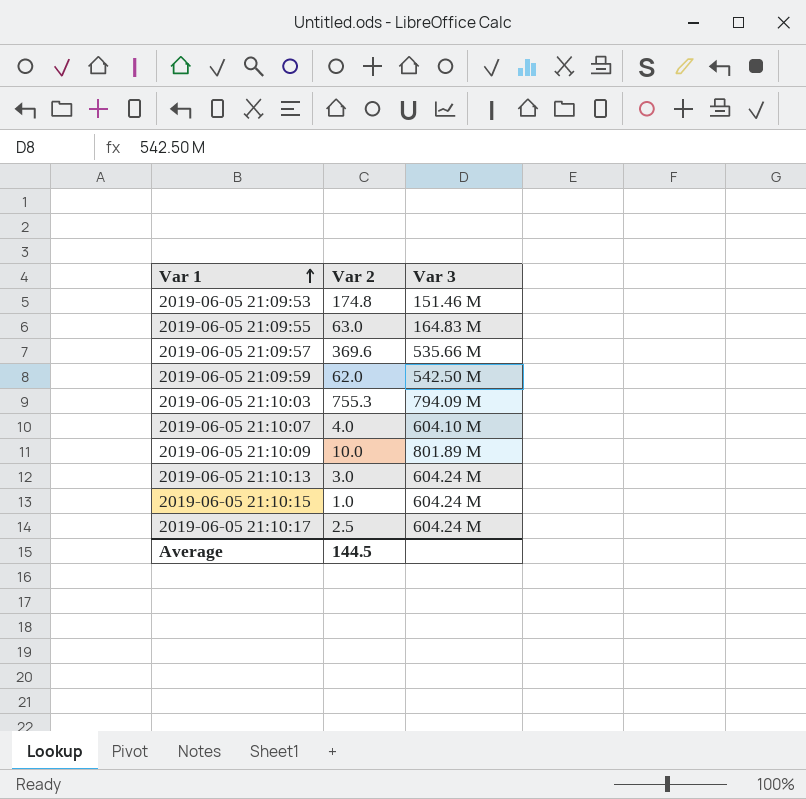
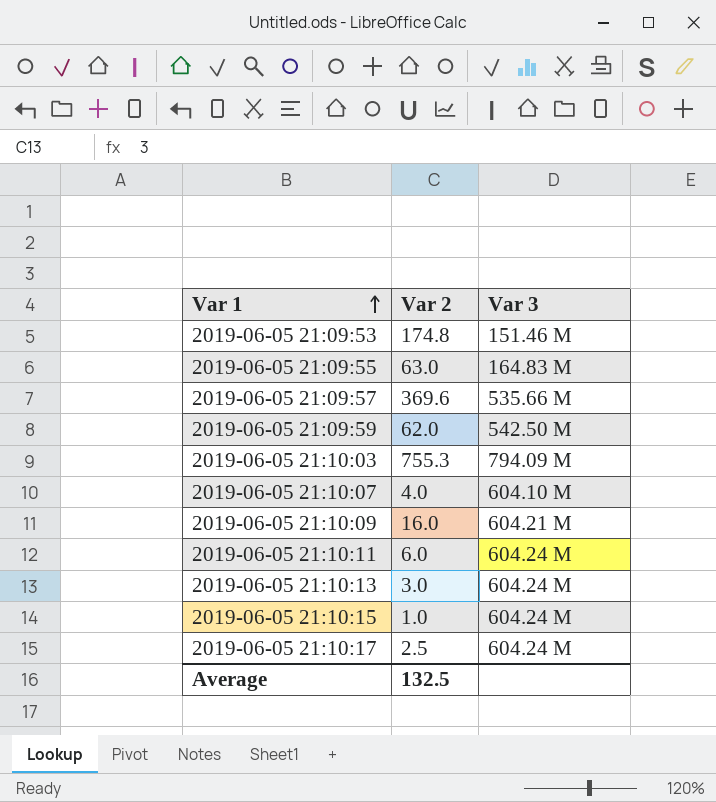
2019-06-05 21:10:09 | Var 2: 10.0 -> 16.0
2019-06-05 21:10:09 | Var 3: 801.89 M -> 604.21 M
row 2019-06-05 21:10:11: none -> 6.0 | 604.24 M
Average | Var 2: 144.5 -> 132.5

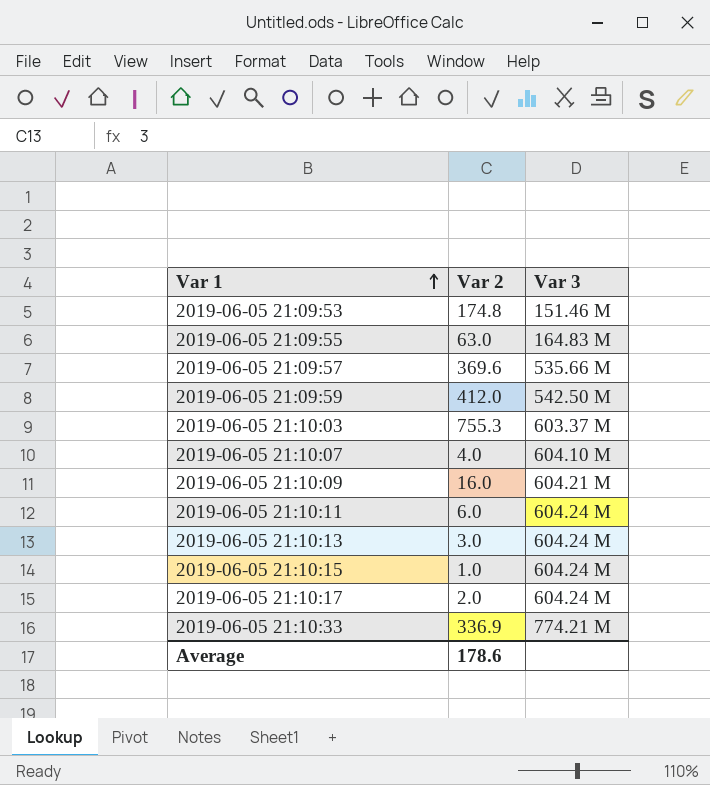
2019-06-05 21:09:59 | Var 2: 62.0 -> 412.0
2019-06-05 21:10:03 | Var 3: 794.09 M -> 603.37 M
2019-06-05 21:10:17 | Var 2: 2.5 -> 2.0
row 2019-06-05 21:10:33: none -> 336.9 | 774.21 M
Average | Var 2: 132.5 -> 178.6

